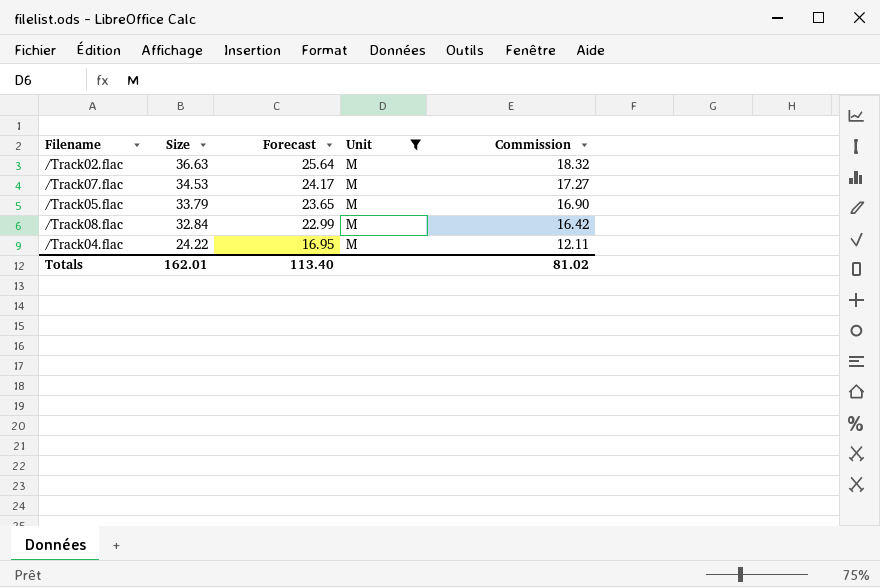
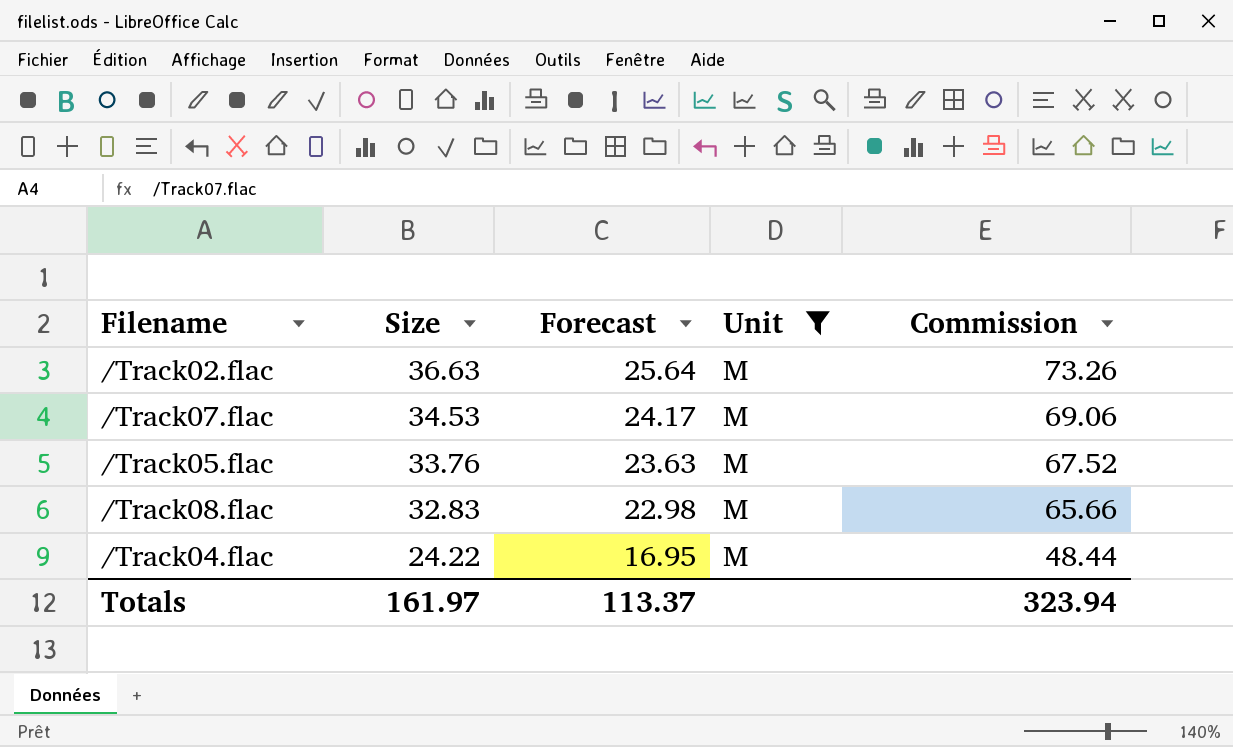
column Commission | formula: [Size] * 0.5 -> [Size] * 2
/Track05.flac | Size: 33.79 -> 33.76
/Track05.flac | Forecast: 23.65 -> 23.63
/Track08.flac | Size: 32.84 -> 32.83
/Track08.flac | Forecast: 22.99 -> 22.98
Totals | Size: 162.01 -> 161.97
Totals | Forecast: 113.40 -> 113.37
Totals | Commission: 81.02 -> 323.94

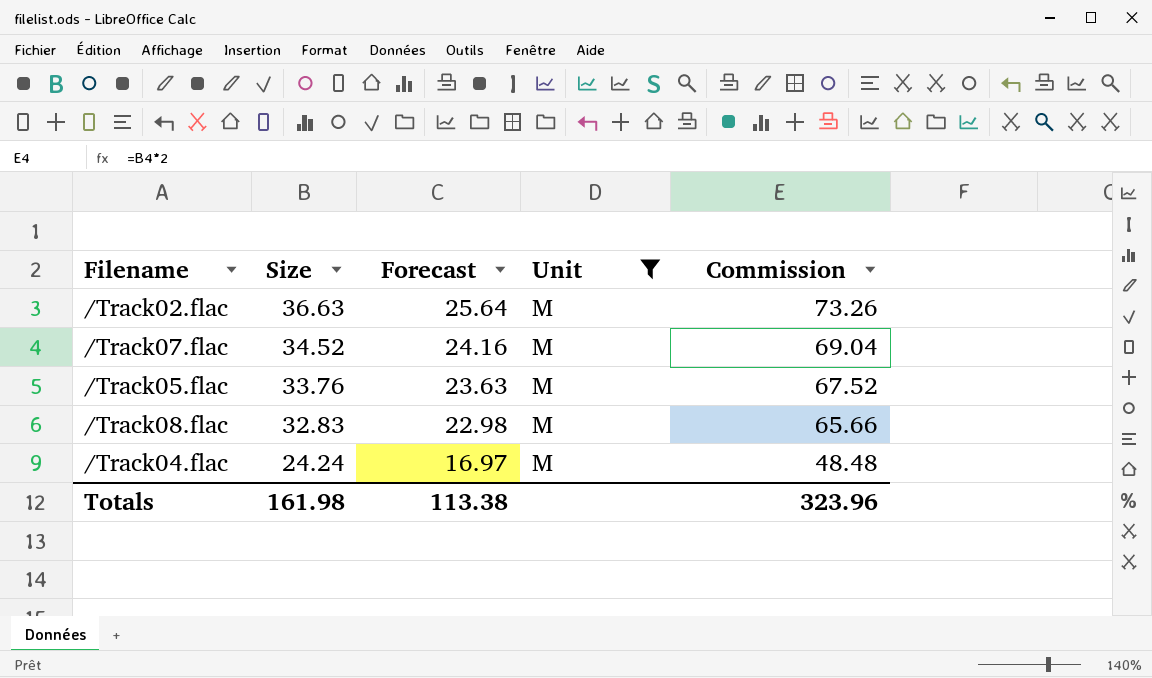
/Track07.flac | Size: 34.53 -> 34.52
/Track07.flac | Forecast: 24.17 -> 24.16
/Track07.flac | Commission: 69.06 -> 69.04
/Track04.flac | Size: 24.22 -> 24.24
/Track04.flac | Forecast: 16.95 -> 16.97
/Track04.flac | Commission: 48.44 -> 48.48
Totals | Size: 161.97 -> 161.98
Totals | Forecast: 113.37 -> 113.38
Totals | Commission: 323.94 -> 323.96

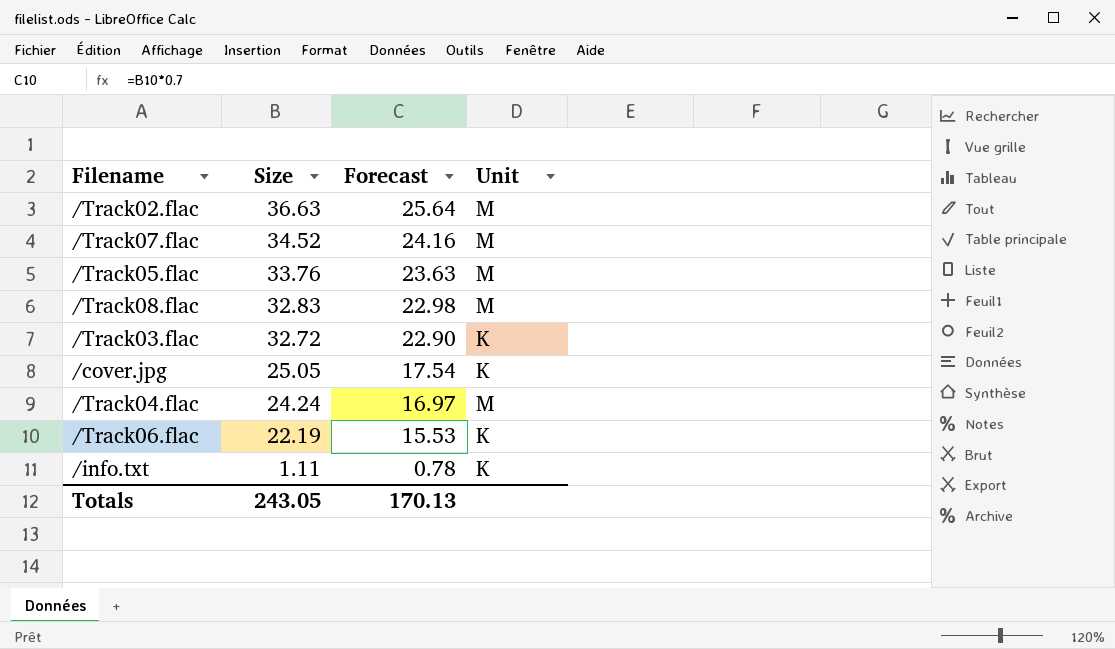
filter: Unit = M -> none
column Commission | formula: [Size] * 2 -> none
Totals | Size: 161.98 -> 243.05
Totals | Forecast: 113.38 -> 170.13

